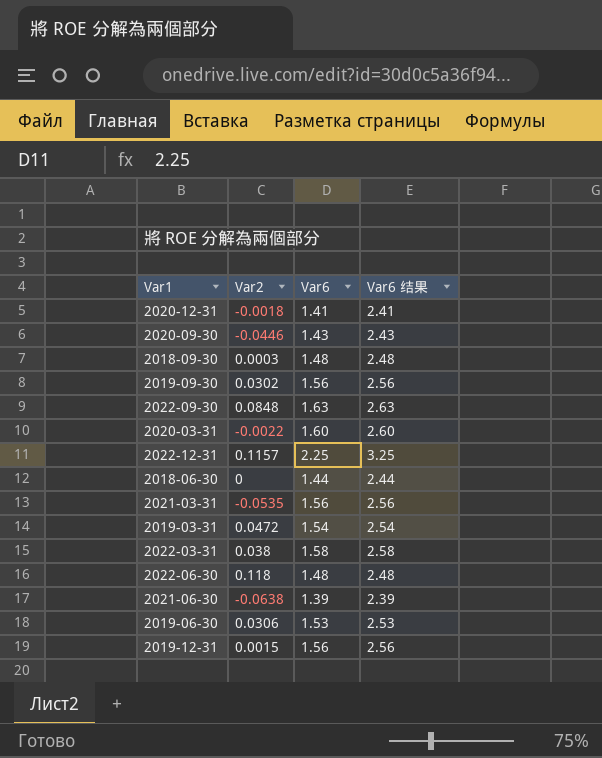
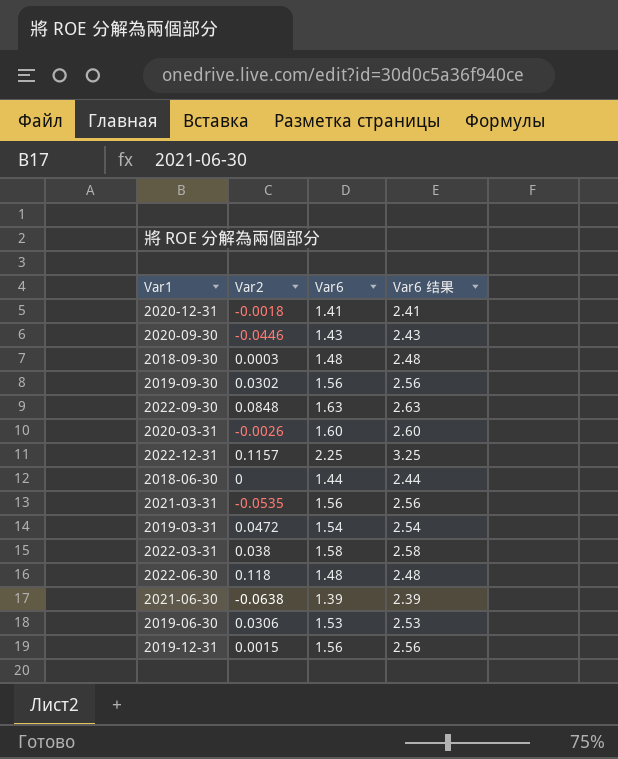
2020-03-31 | Var2: -0.0022 -> -0.0026

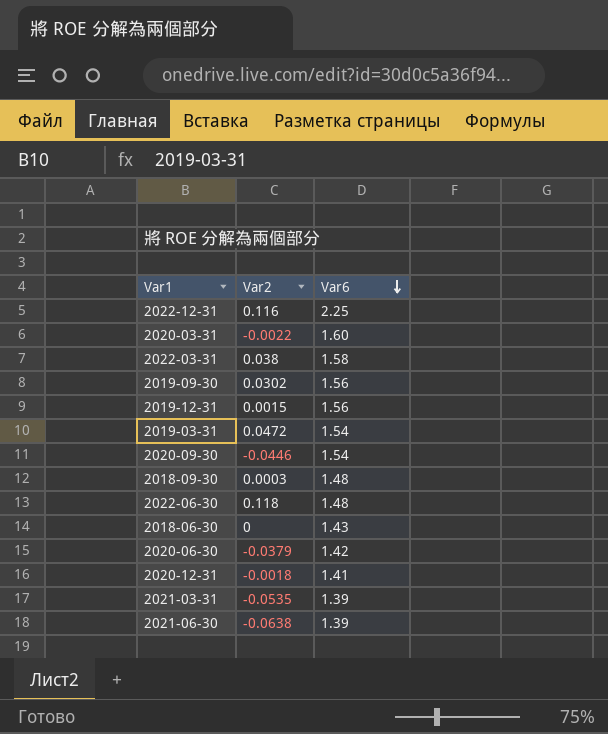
row order: none -> Var6 descending
column Var6 结果 | formula: [Var6] + 1 -> none
row 2022-09-30: 0.0848 | 1.63 | 2.63 -> none
row 2019-06-30: 0.0306 | 1.53 | 2.53 -> none
2022-12-31 | Var2: 0.1157 -> 0.116
2020-03-31 | Var2: -0.0026 -> -0.0022
2020-09-30 | Var6: 1.43 -> 1.54
2018-06-30 | Var6: 1.44 -> 1.43
row 2020-06-30: none -> -0.0379 | 1.42
2021-03-31 | Var6: 1.56 -> 1.39

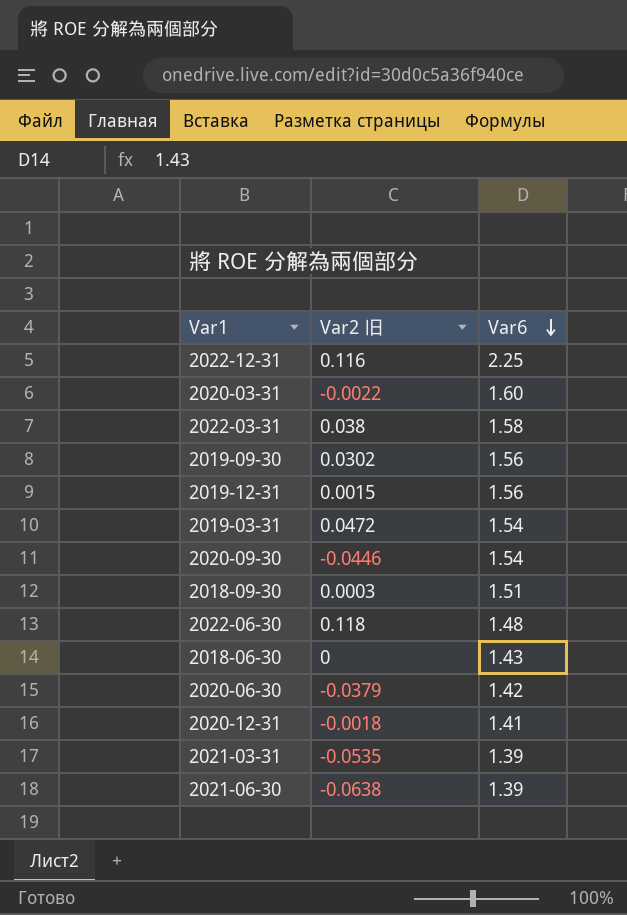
column name: Var2 -> Var2 旧
2018-09-30 | Var6: 1.48 -> 1.51

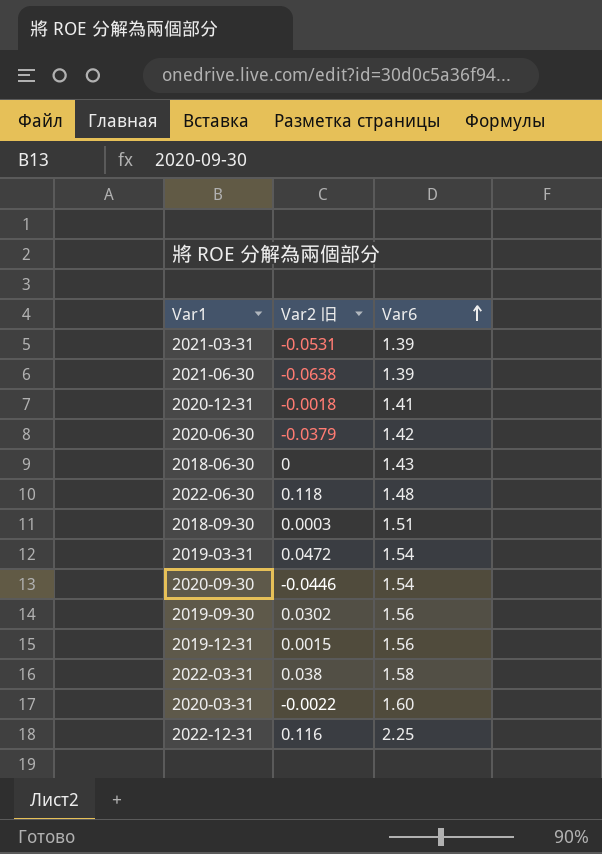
row order: Var6 descending -> Var6 ascending
2021-03-31 | Var2 旧: -0.0535 -> -0.0531

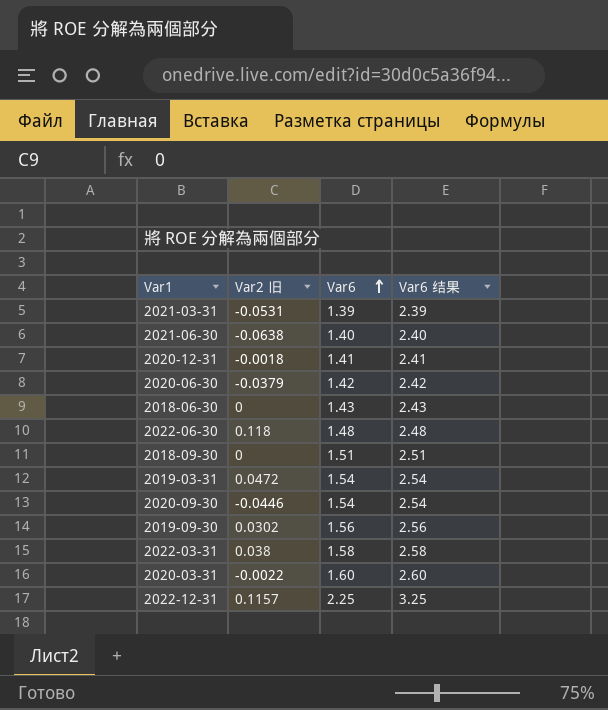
column Var6 结果 | formula: none -> [Var6] + 1
row 2019-12-31: 0.0015 | 1.56 -> none
2021-06-30 | Var6: 1.39 -> 1.40
2018-09-30 | Var2 旧: 0.0003 -> 0
2022-12-31 | Var2 旧: 0.116 -> 0.1157

